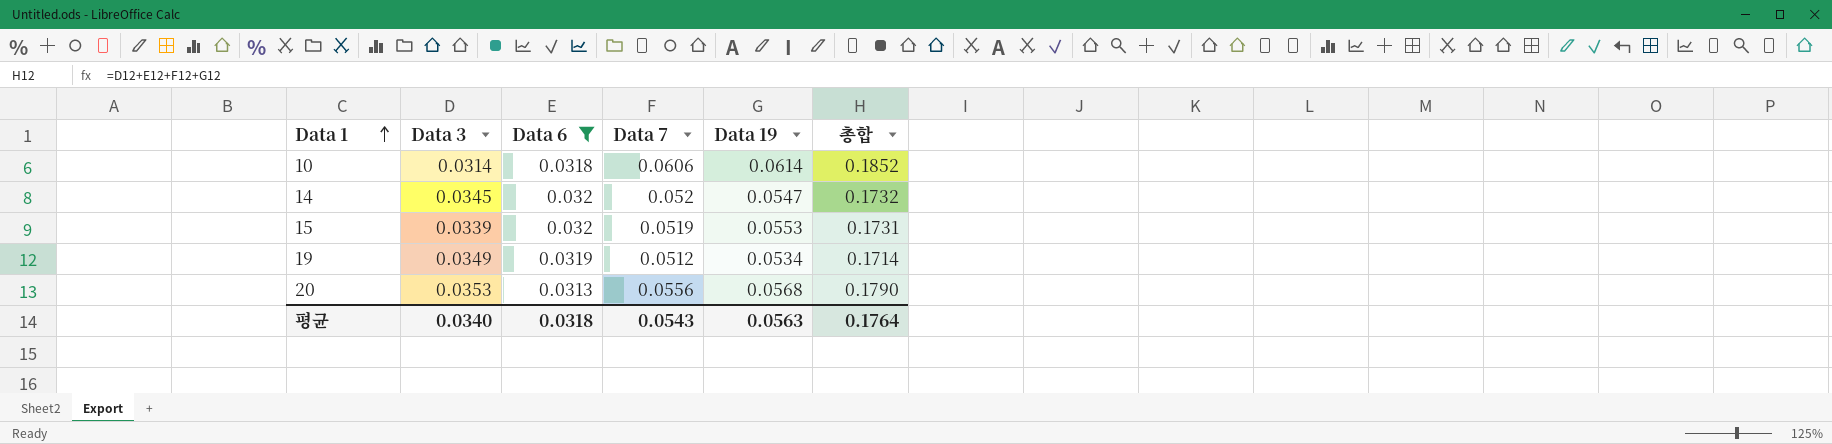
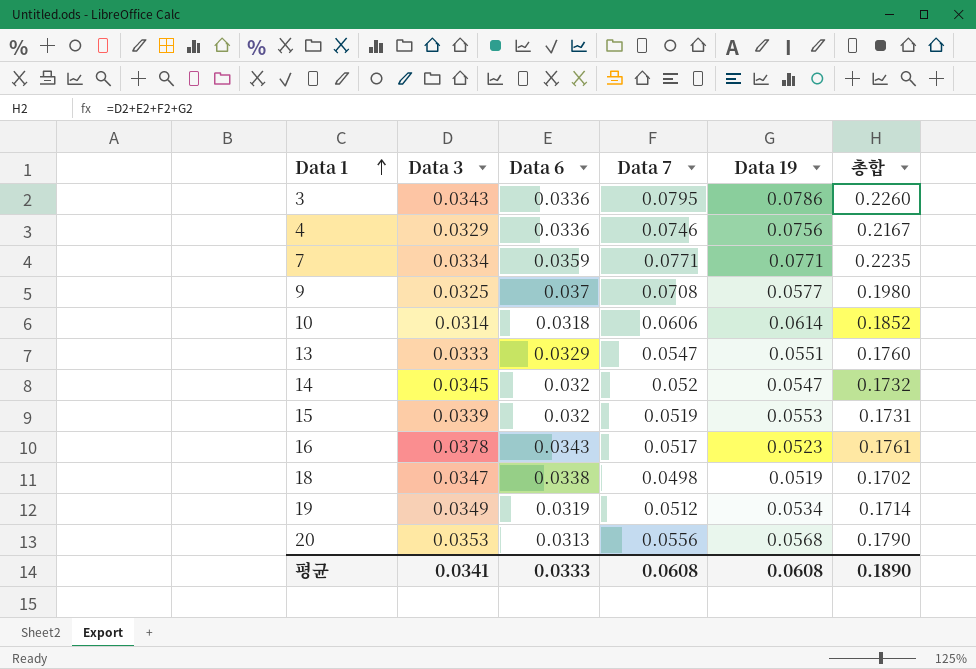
filter: Data 6 <= 0.032 -> none
평균 | Data 3: 0.0340 -> 0.0341
평균 | Data 6: 0.0318 -> 0.0333
평균 | Data 7: 0.0543 -> 0.0608
평균 | Data 19: 0.0563 -> 0.0608
평균 | 총합: 0.1764 -> 0.1890

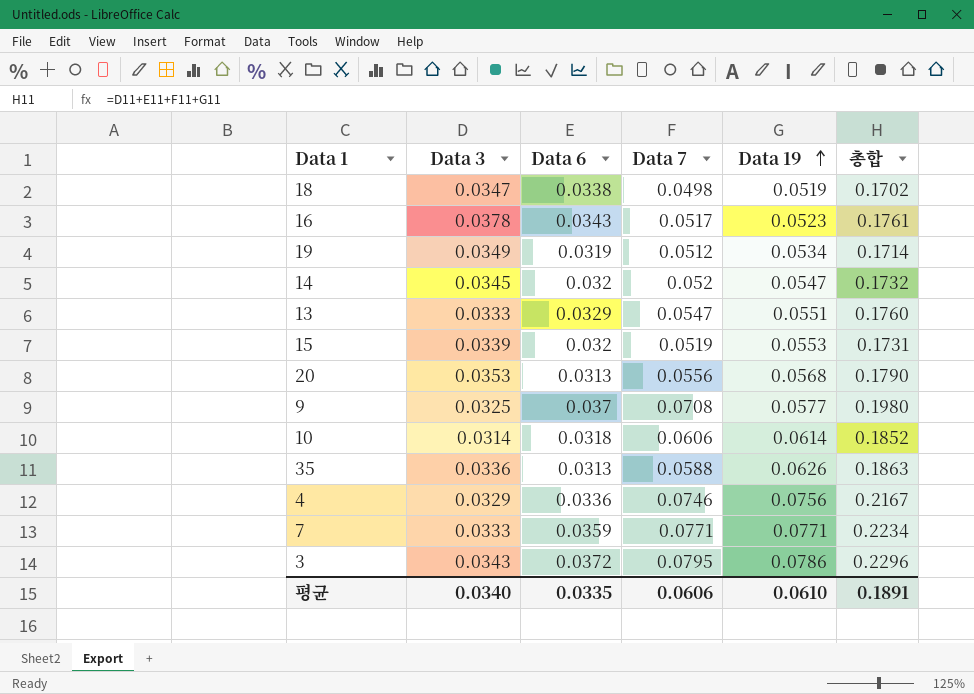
row order: Data 1 ascending -> Data 19 ascending
row 35: none -> 0.0336 | 0.0313 | 0.0588 | 0.0626 | 0.1863
7 | Data 3: 0.0334 -> 0.0333
7 | 총합: 0.2235 -> 0.2234
3 | Data 6: 0.0336 -> 0.0372
3 | 총합: 0.2260 -> 0.2296
평균 | Data 3: 0.0341 -> 0.0340
평균 | Data 6: 0.0333 -> 0.0335
평균 | Data 7: 0.0608 -> 0.0606
평균 | Data 19: 0.0608 -> 0.0610
평균 | 총합: 0.1890 -> 0.1891

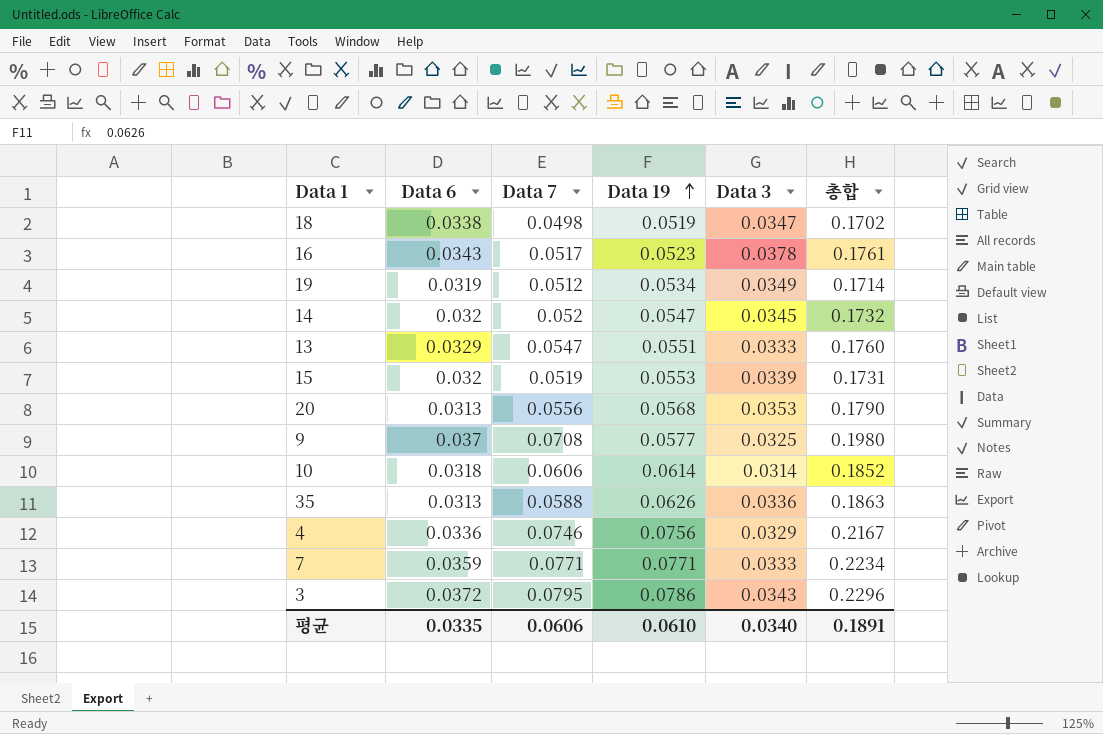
column Data 3 | position: 2 -> 5

